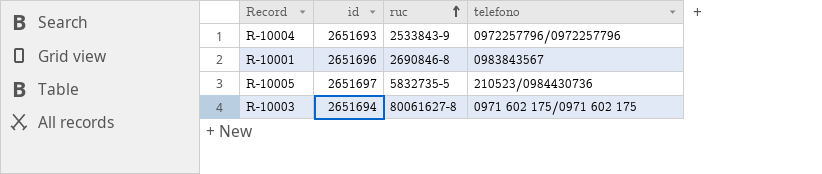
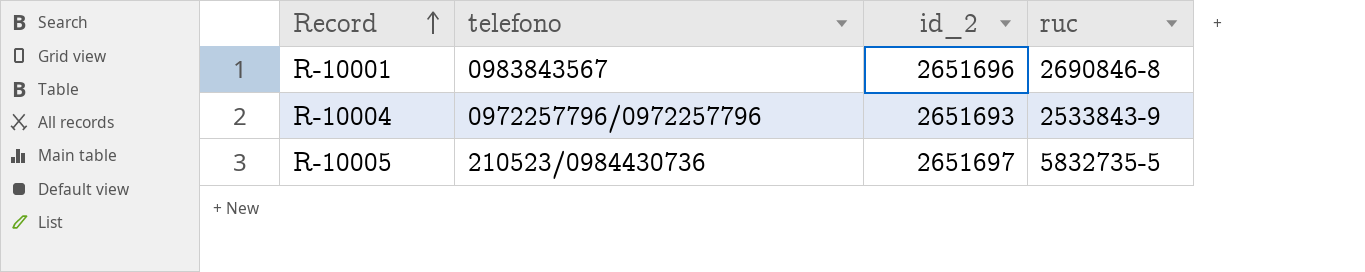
row order: ruc ascending -> Record ascending
column telefono | position: 4 -> 2
column name: id -> id_2
row R-10003: 2651694 | 80061627-8 | 0971 602 175/0971 602 175 -> none

